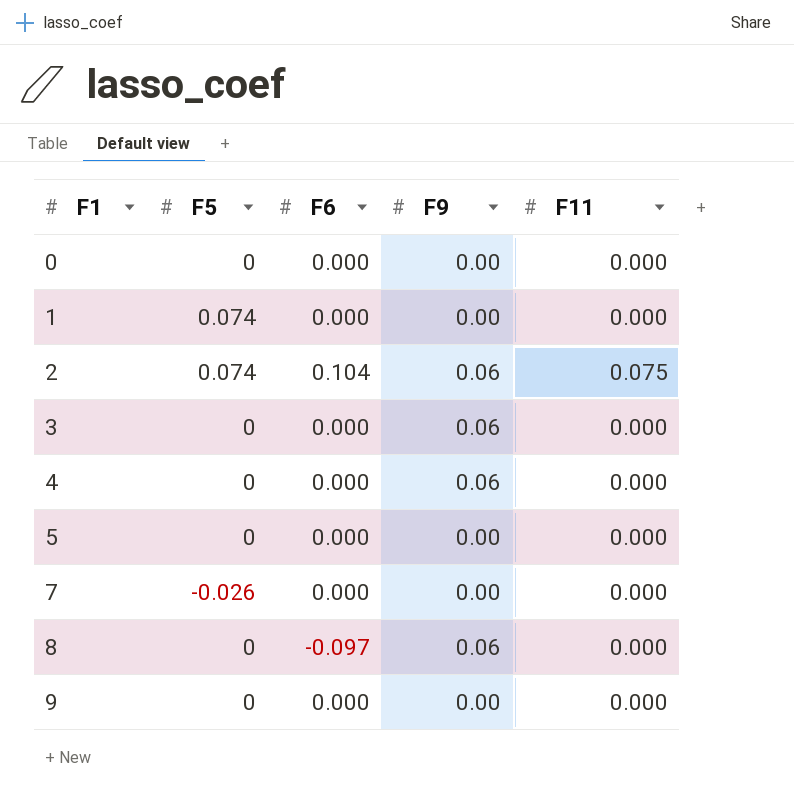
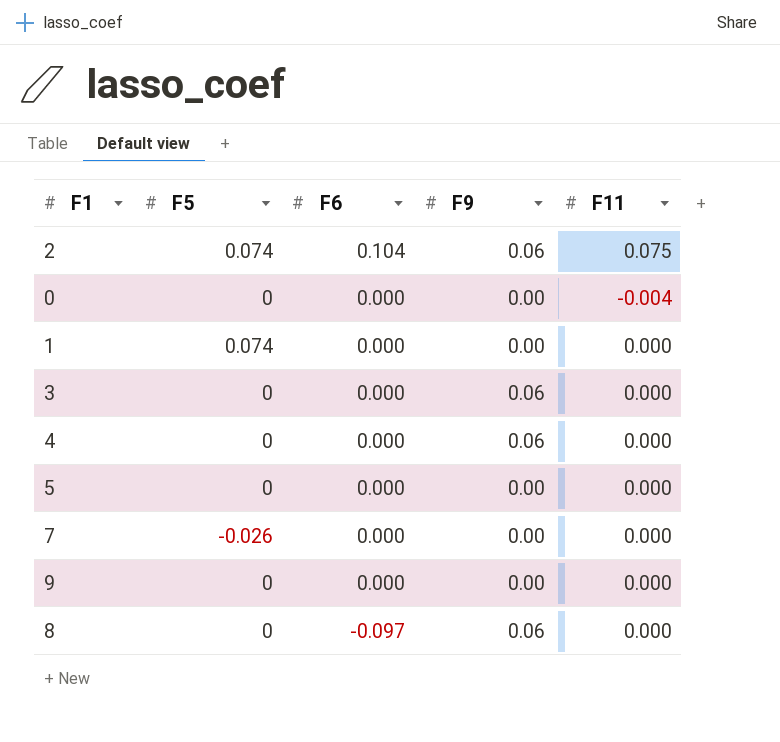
row order: F1 ascending -> F6 descending
0 | F11: 0.000 -> -0.004

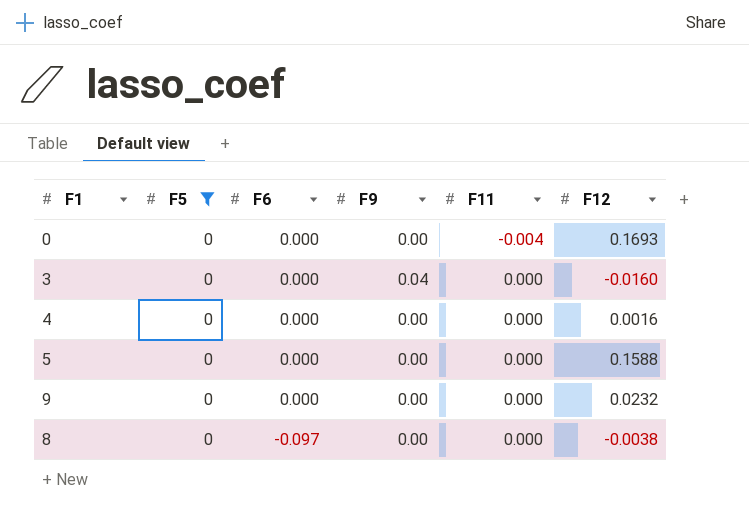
filter: none -> F5 = 0
column F12 | position: none -> 6
3 | F9: 0.06 -> 0.04
4 | F9: 0.06 -> 0.00
8 | F9: 0.06 -> 0.00

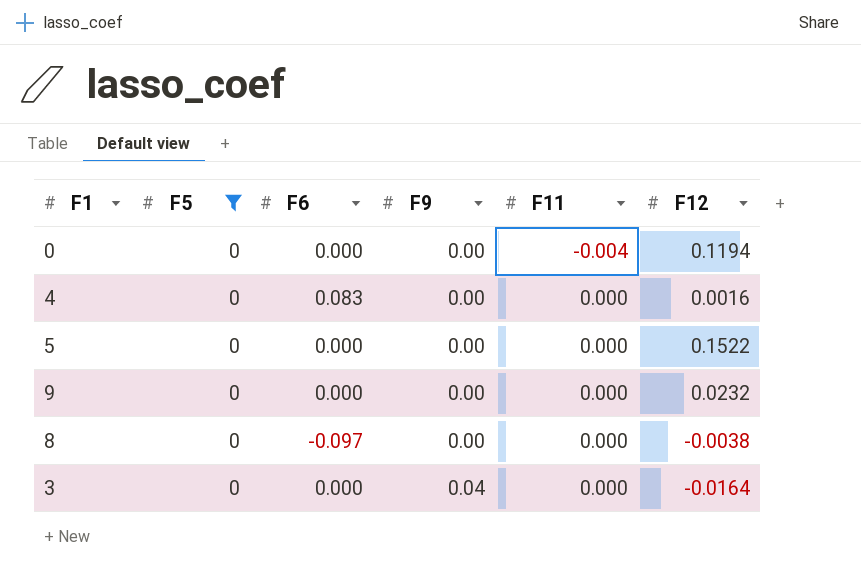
row order: F6 descending -> F9 ascending
0 | F12: 0.1693 -> 0.1194
4 | F6: 0.000 -> 0.083
5 | F12: 0.1588 -> 0.1522
3 | F12: -0.0160 -> -0.0164

